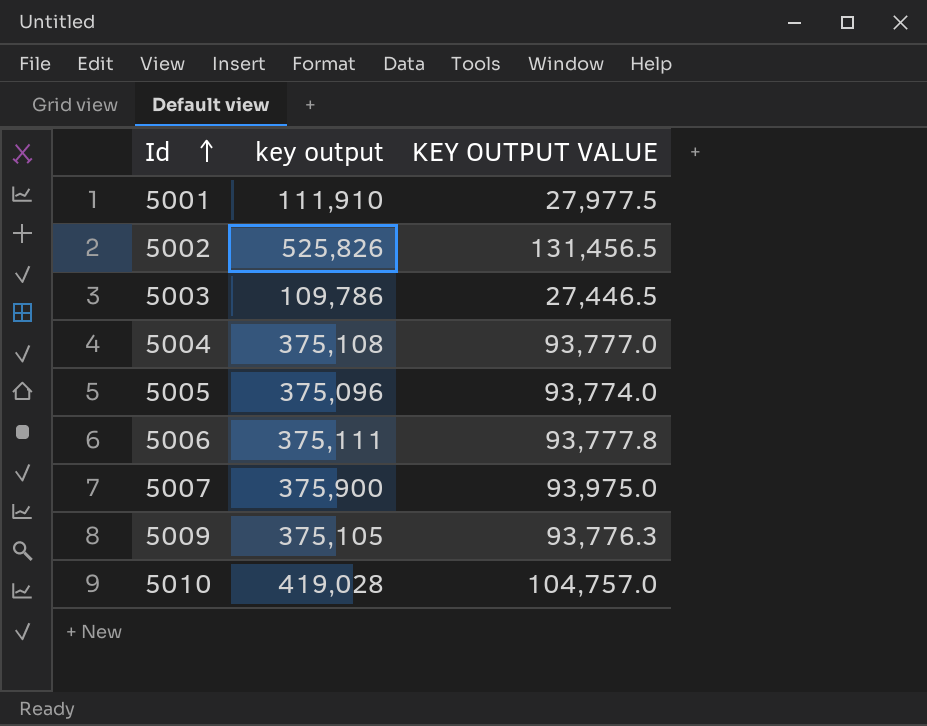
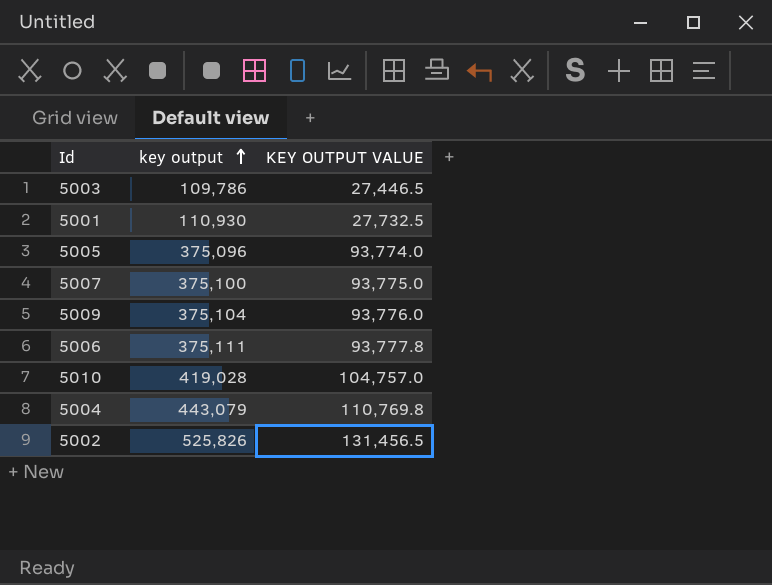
row order: Id ascending -> key output ascending
5001 | key output: 111,910 -> 110,930
5001 | KEY OUTPUT VALUE: 27,977.5 -> 27,732.5
5007 | key output: 375,900 -> 375,100
5007 | KEY OUTPUT VALUE: 93,975.0 -> 93,775.0
5009 | key output: 375,105 -> 375,104
5009 | KEY OUTPUT VALUE: 93,776.3 -> 93,776.0
5004 | key output: 375,108 -> 443,079
5004 | KEY OUTPUT VALUE: 93,777.0 -> 110,769.8

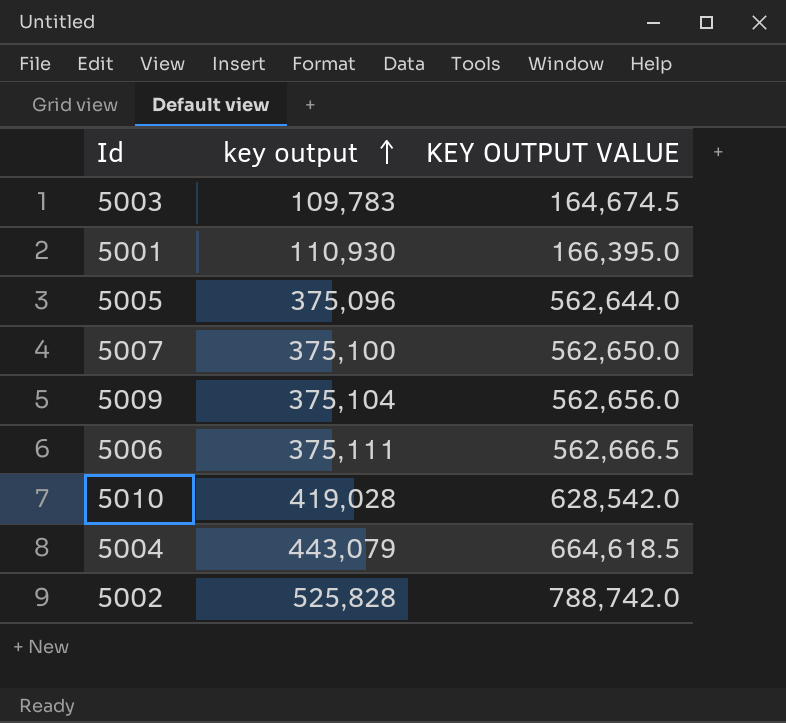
column KEY OUTPUT VALUE | formula: [key output] * 0.25 -> [key output] * 1.5
5003 | key output: 109,786 -> 109,783
5002 | key output: 525,826 -> 525,828

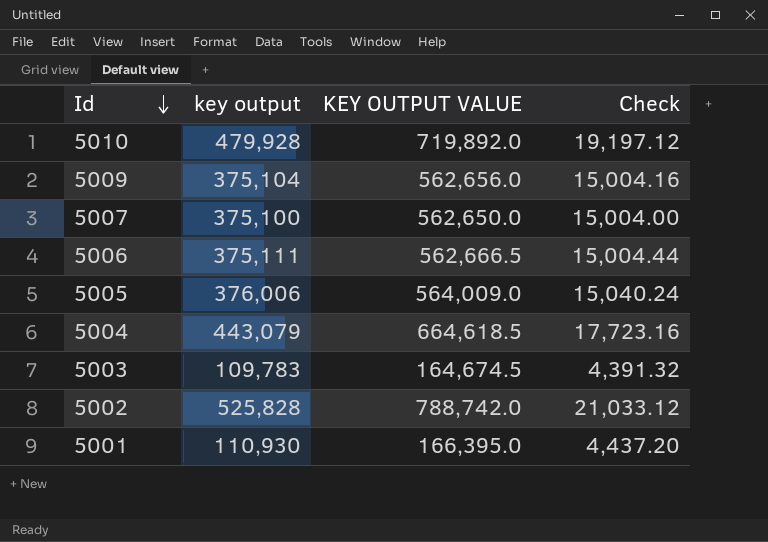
row order: key output ascending -> Id descending
column Check | formula: none -> [key output] * 0.04
5010 | key output: 419,028 -> 479,928
5010 | KEY OUTPUT VALUE: 628,542.0 -> 719,892.0
5005 | key output: 375,096 -> 376,006
5005 | KEY OUTPUT VALUE: 562,644.0 -> 564,009.0

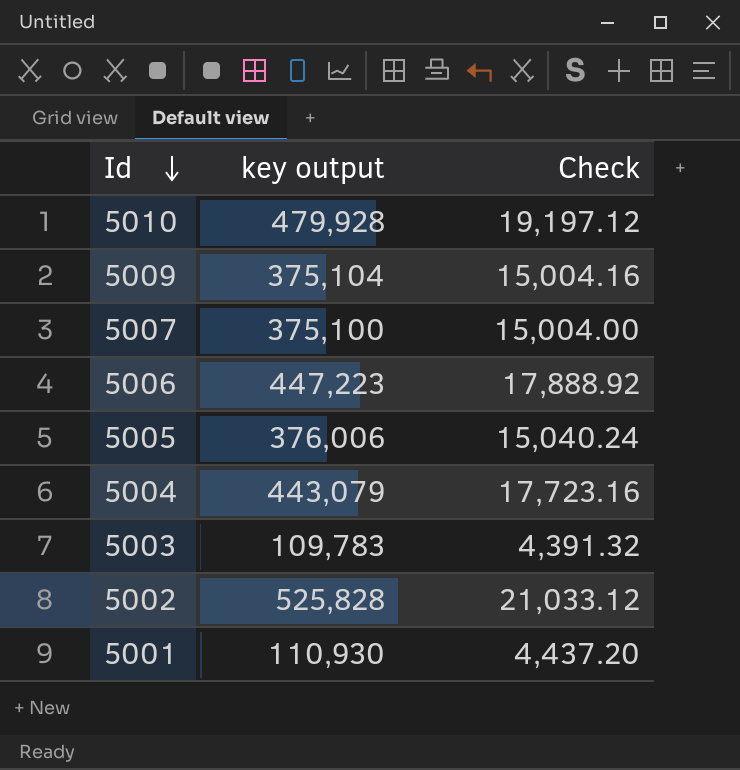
column KEY OUTPUT VALUE | formula: [key output] * 1.5 -> none
5006 | key output: 375,111 -> 447,223
5006 | Check: 15,004.44 -> 17,888.92

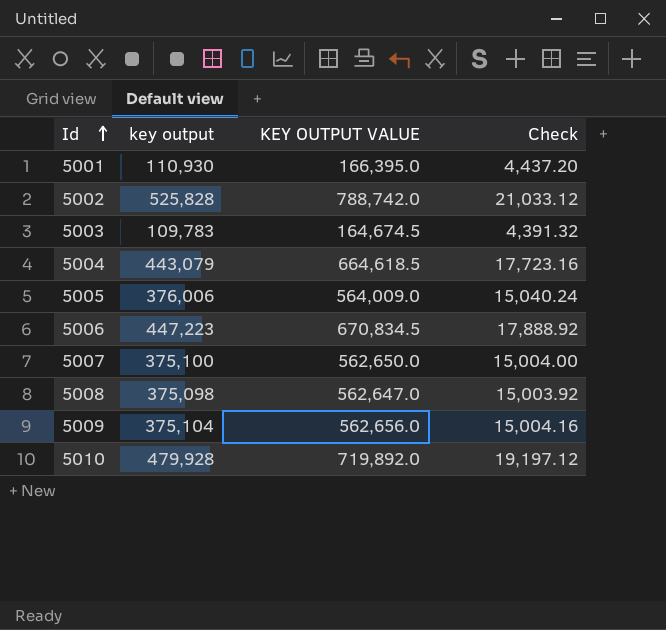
row order: Id descending -> Id ascending
column KEY OUTPUT VALUE | formula: none -> [key output] * 1.5
row 5008: none -> 375,098 | 562,647.0 | 15,003.92

